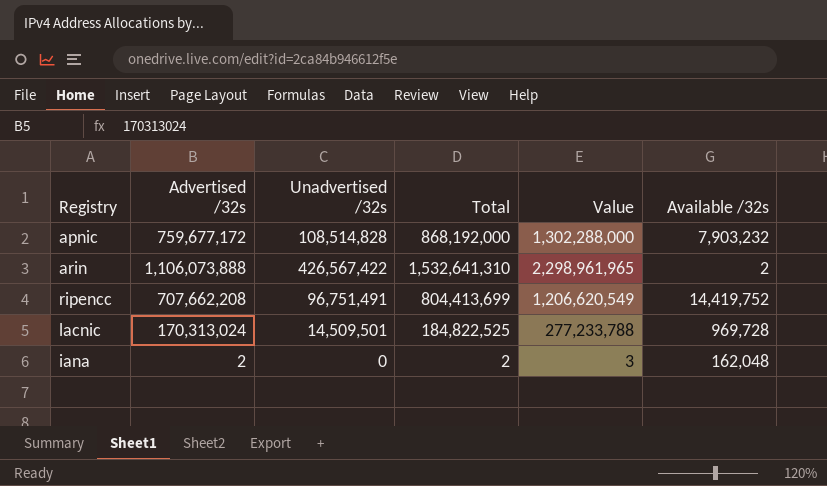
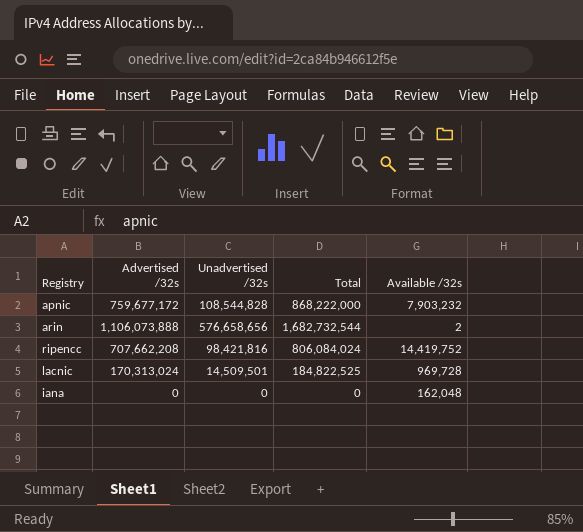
column Value | formula: [Total] * 1.5 -> none
apnic | Unadvertised /32s: 108,514,828 -> 108,544,828
apnic | Total: 868,192,000 -> 868,222,000
arin | Unadvertised /32s: 426,567,422 -> 576,658,656
arin | Total: 1,532,641,310 -> 1,682,732,544
ripencc | Unadvertised /32s: 96,751,491 -> 98,421,816
ripencc | Total: 804,413,699 -> 806,084,024
iana | Advertised /32s: 2 -> 0
iana | Total: 2 -> 0

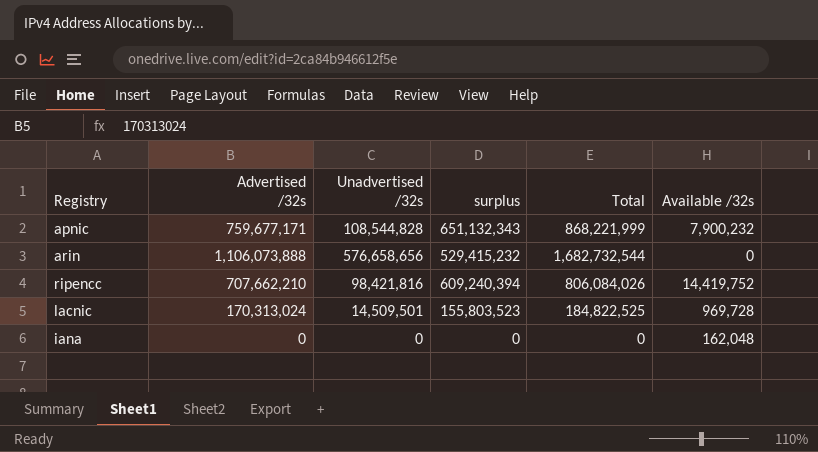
column surplus | formula: none -> [Advertised /32s] - [Unadvertised /32s]
apnic | Advertised /32s: 759,677,172 -> 759,677,171
apnic | Total: 868,222,000 -> 868,221,999
apnic | Available /32s: 7,903,232 -> 7,900,232
arin | Available /32s: 2 -> 0
ripencc | Advertised /32s: 707,662,208 -> 707,662,210
ripencc | Total: 806,084,024 -> 806,084,026

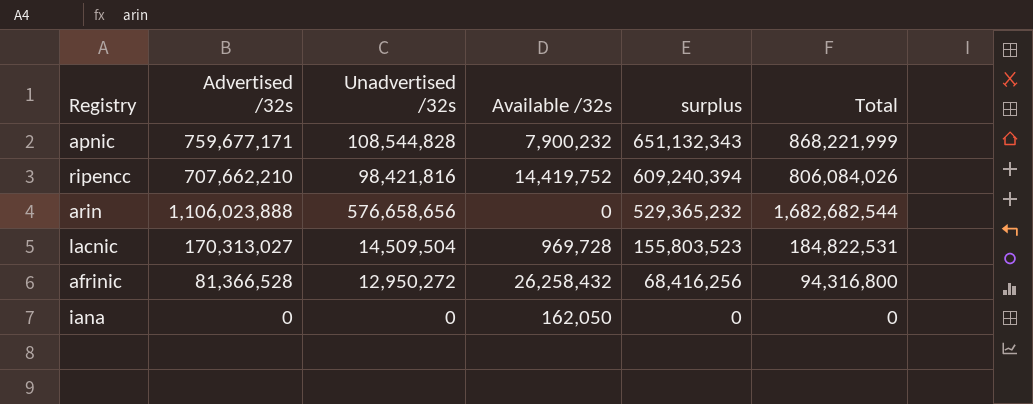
row order: none -> surplus descending
column Available /32s | position: 6 -> 4
arin | Advertised /32s: 1,106,073,888 -> 1,106,023,888
arin | surplus: 529,415,232 -> 529,365,232
arin | Total: 1,682,732,544 -> 1,682,682,544
lacnic | Advertised /32s: 170,313,024 -> 170,313,027
lacnic | Unadvertised /32s: 14,509,501 -> 14,509,504
lacnic | Total: 184,822,525 -> 184,822,531
row afrinic: none -> 81,366,528 | 12,950,272 | 26,258,432 | 68,416,256 | 94,316,800
iana | Available /32s: 162,048 -> 162,050

